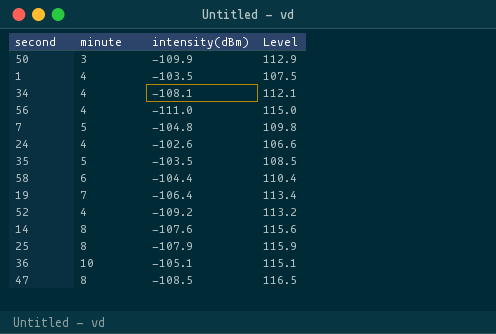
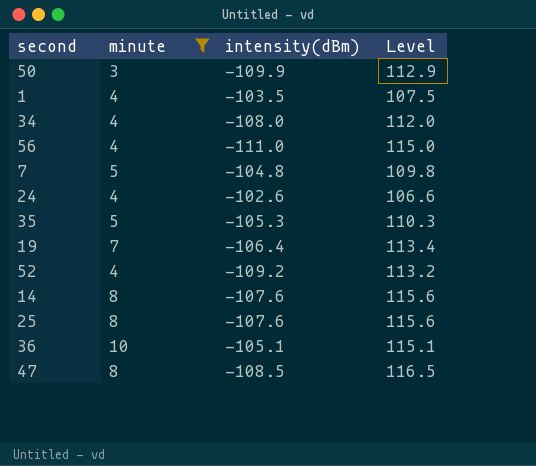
filter: none -> minute != 6
34 | intensity(dBm): -108.1 -> -108.0
34 | Level: 112.1 -> 112.0
35 | intensity(dBm): -103.5 -> -105.3
35 | Level: 108.5 -> 110.3
25 | intensity(dBm): -107.9 -> -107.6
25 | Level: 115.9 -> 115.6

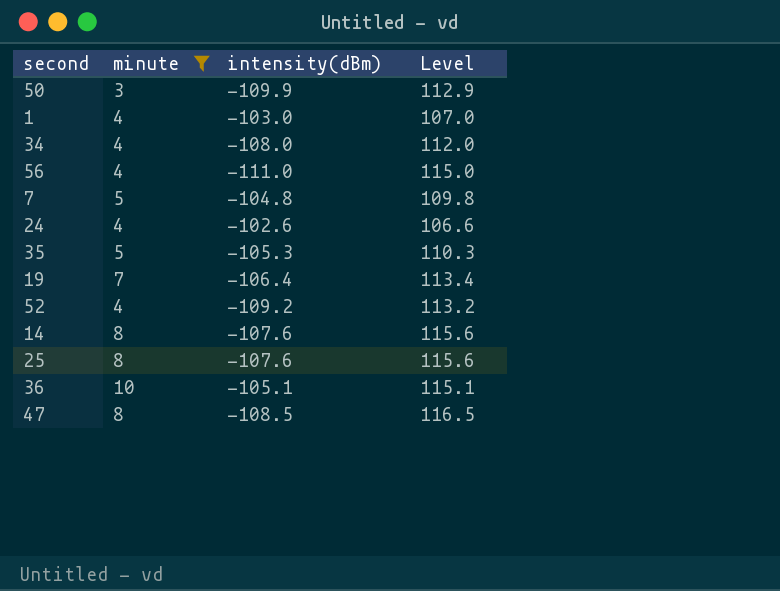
1 | intensity(dBm): -103.5 -> -103.0
1 | Level: 107.5 -> 107.0

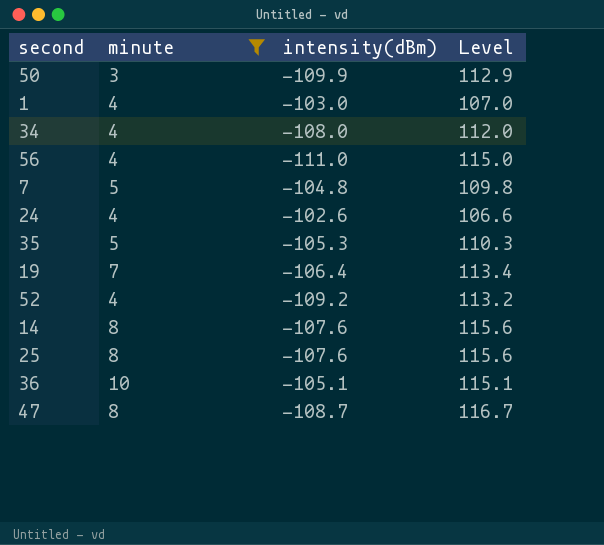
47 | intensity(dBm): -108.5 -> -108.7
47 | Level: 116.5 -> 116.7

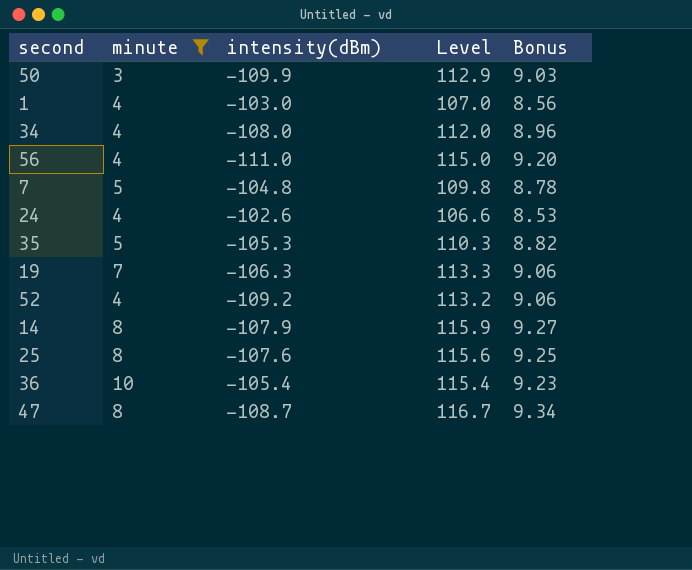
column Bonus | formula: none -> [Level] * 0.08
19 | intensity(dBm): -106.4 -> -106.3
19 | Level: 113.4 -> 113.3
14 | intensity(dBm): -107.6 -> -107.9
14 | Level: 115.6 -> 115.9
36 | intensity(dBm): -105.1 -> -105.4
36 | Level: 115.1 -> 115.4

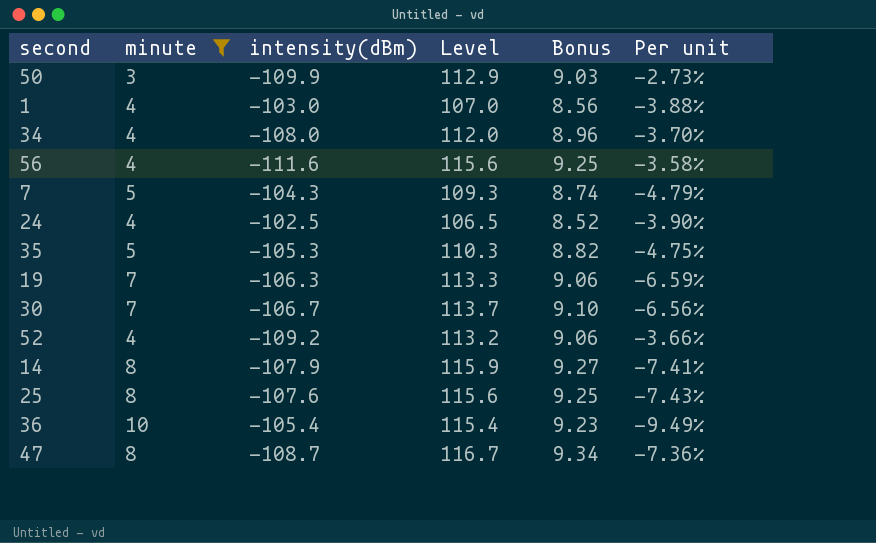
column Per unit | formula: none -> [minute] / [intensity(dBm)]
56 | intensity(dBm): -111.0 -> -111.6
56 | Level: 115.0 -> 115.6
56 | Bonus: 9.20 -> 9.25
7 | intensity(dBm): -104.8 -> -104.3
7 | Level: 109.8 -> 109.3
7 | Bonus: 8.78 -> 8.74
24 | intensity(dBm): -102.6 -> -102.5
24 | Level: 106.6 -> 106.5
24 | Bonus: 8.53 -> 8.52
row 30: none -> 7 | -106.7 | 113.7 | 9.10 | -6.56%

